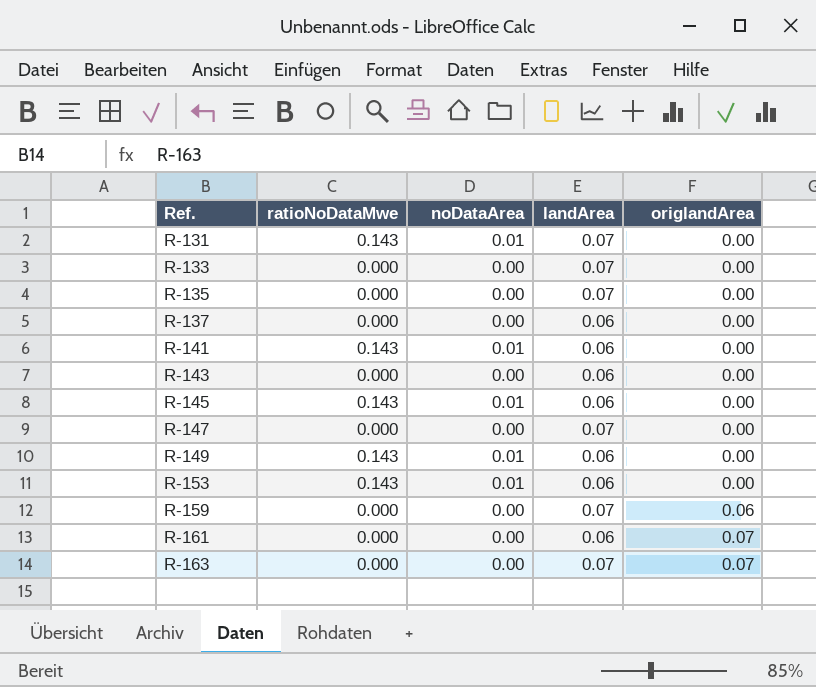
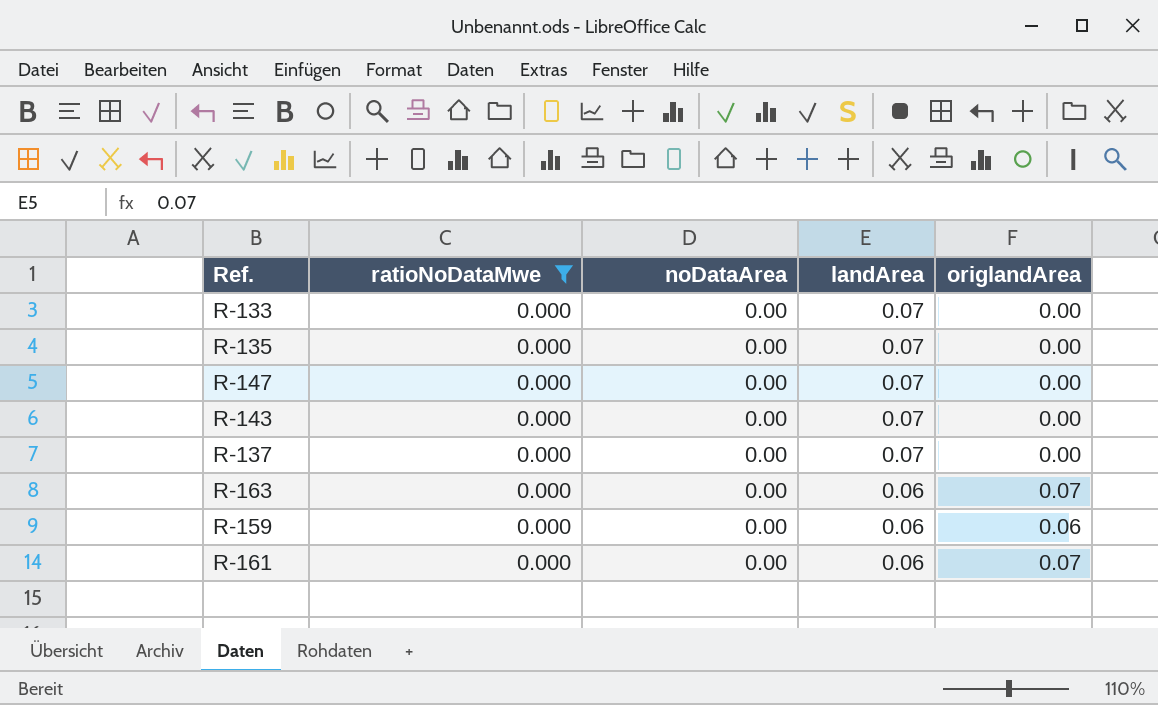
filter: none -> ratioNoDataMwe = 0.000
row order: Ref. ascending -> landArea descending
R-143 | landArea: 0.06 -> 0.07
R-137 | landArea: 0.06 -> 0.07
R-163 | landArea: 0.07 -> 0.06
R-159 | landArea: 0.07 -> 0.06

